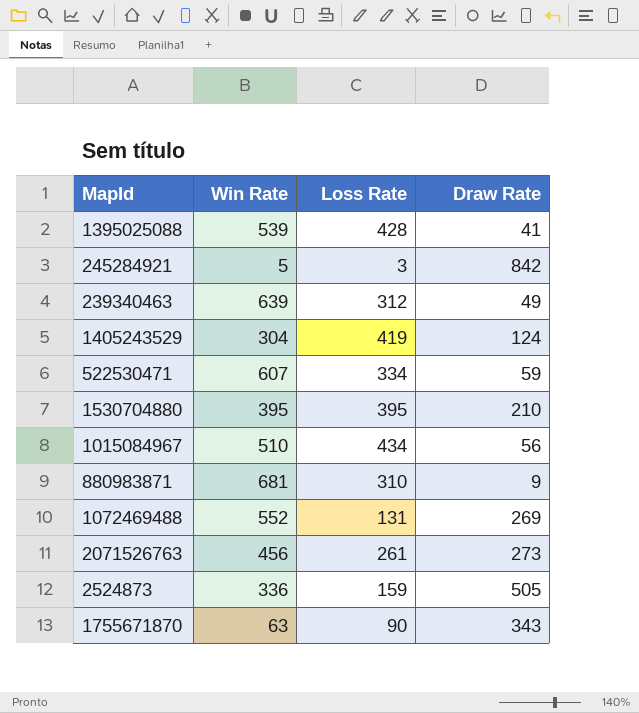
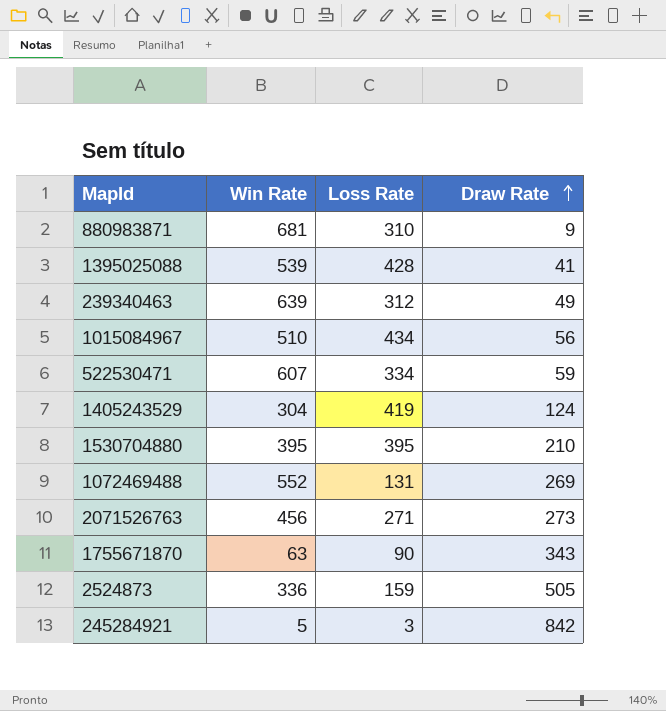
row order: none -> Draw Rate ascending
2071526763 | Loss Rate: 261 -> 271

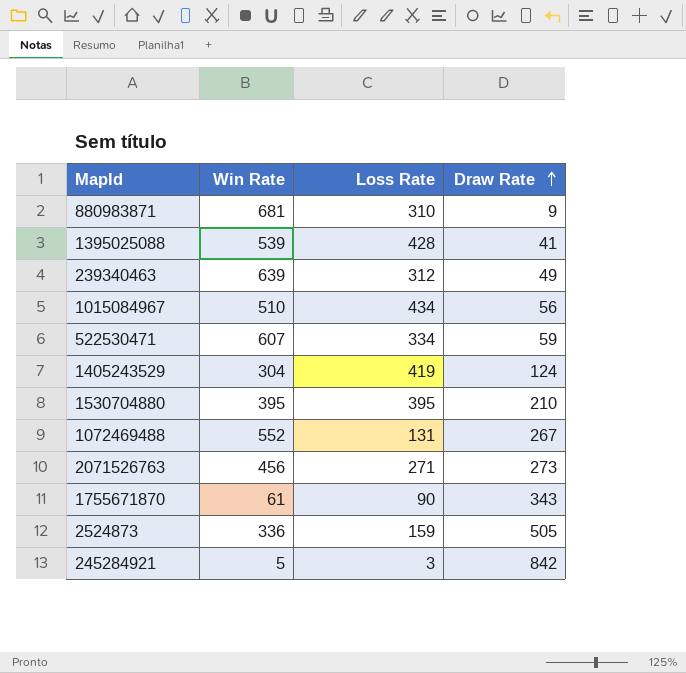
1072469488 | Draw Rate: 269 -> 267
1755671870 | Win Rate: 63 -> 61

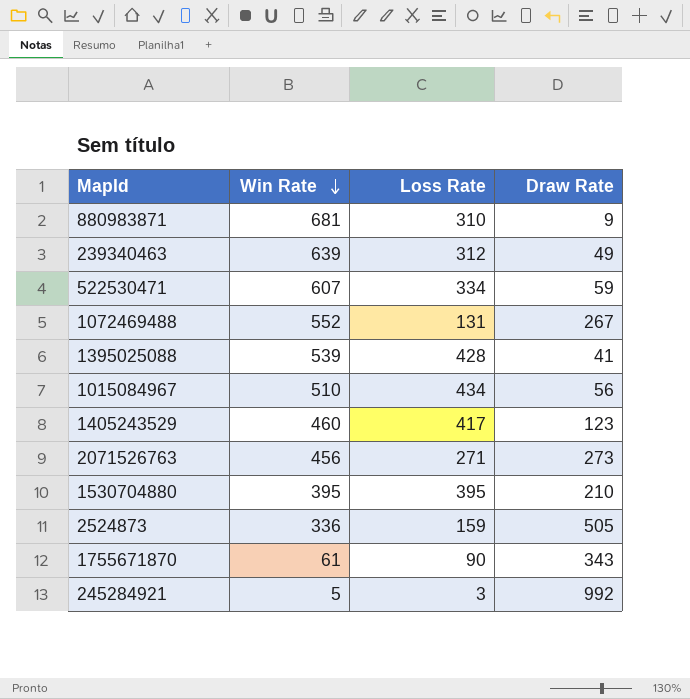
row order: Draw Rate ascending -> Win Rate descending
1405243529 | Win Rate: 304 -> 460
1405243529 | Loss Rate: 419 -> 417
1405243529 | Draw Rate: 124 -> 123
245284921 | Draw Rate: 842 -> 992

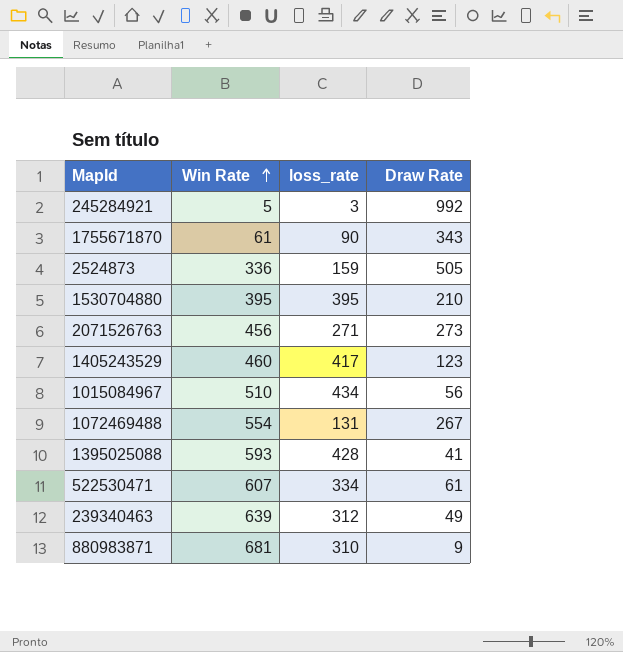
row order: Win Rate descending -> Win Rate ascending
column name: Loss Rate -> loss_rate
1072469488 | Win Rate: 552 -> 554
1395025088 | Win Rate: 539 -> 593
522530471 | Draw Rate: 59 -> 61

